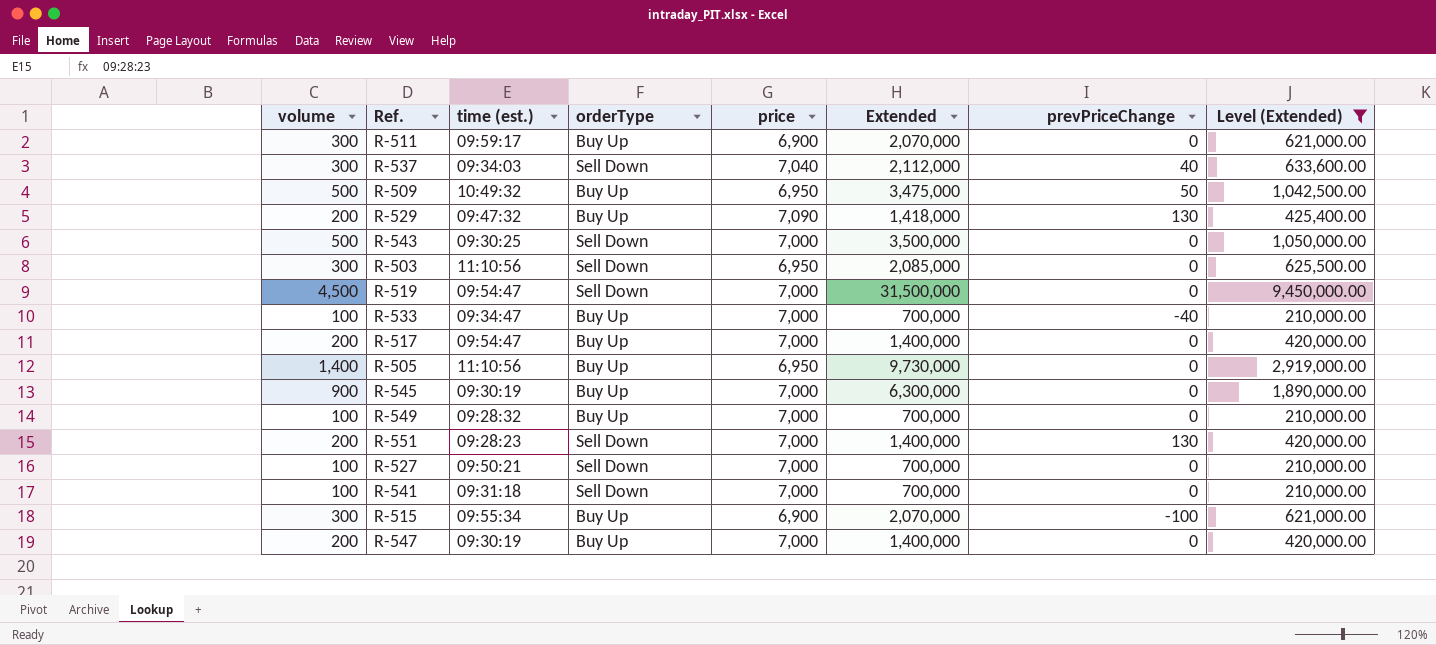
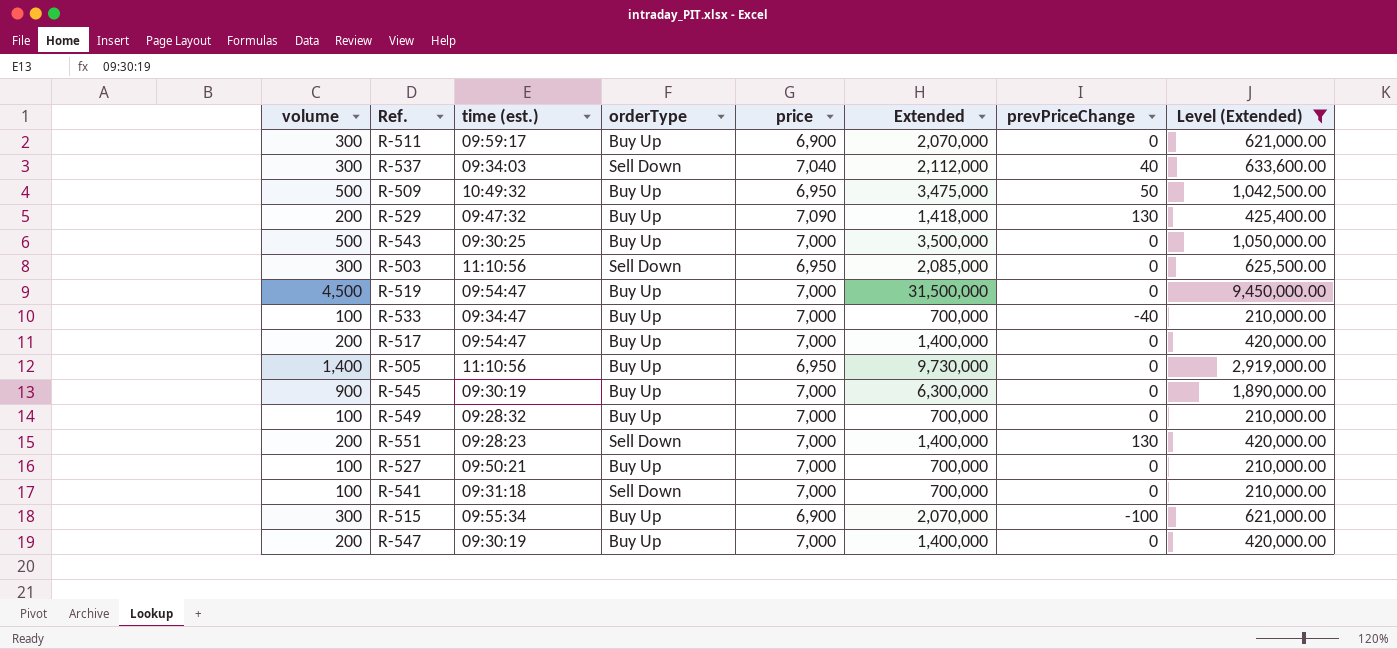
R-543 | orderType: Sell Down -> Buy Up
R-519 | orderType: Sell Down -> Buy Up
R-527 | orderType: Sell Down -> Buy Up

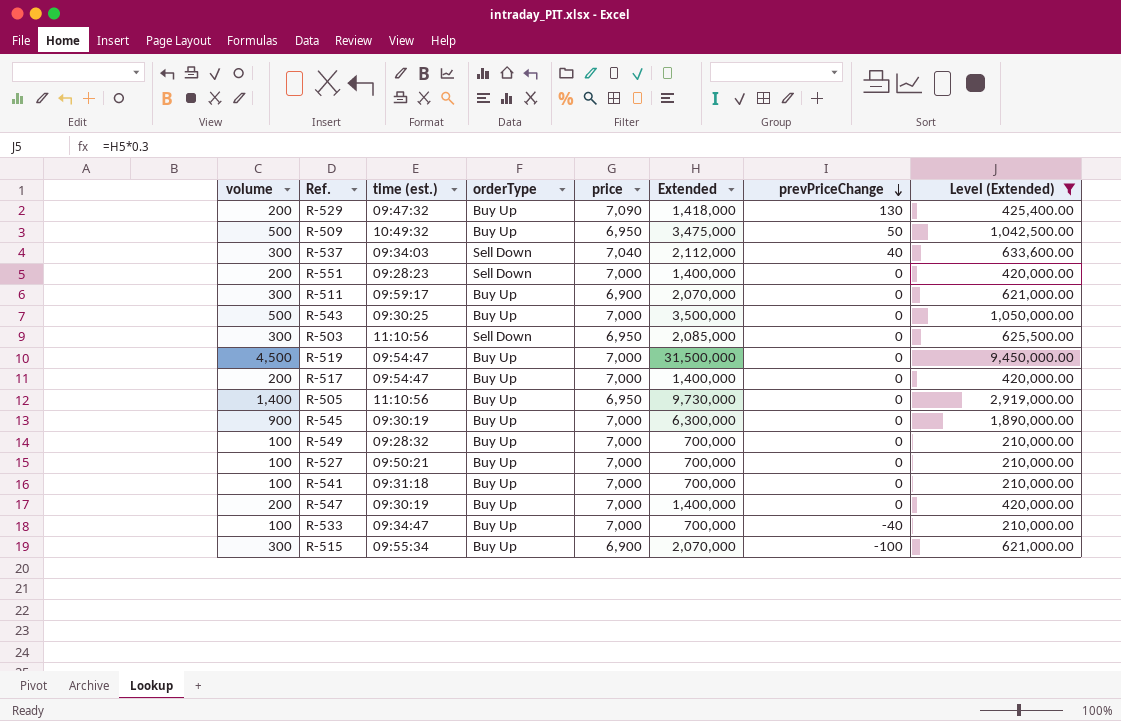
row order: none -> prevPriceChange descending
R-551 | prevPriceChange: 130 -> 0
R-541 | orderType: Sell Down -> Buy Up

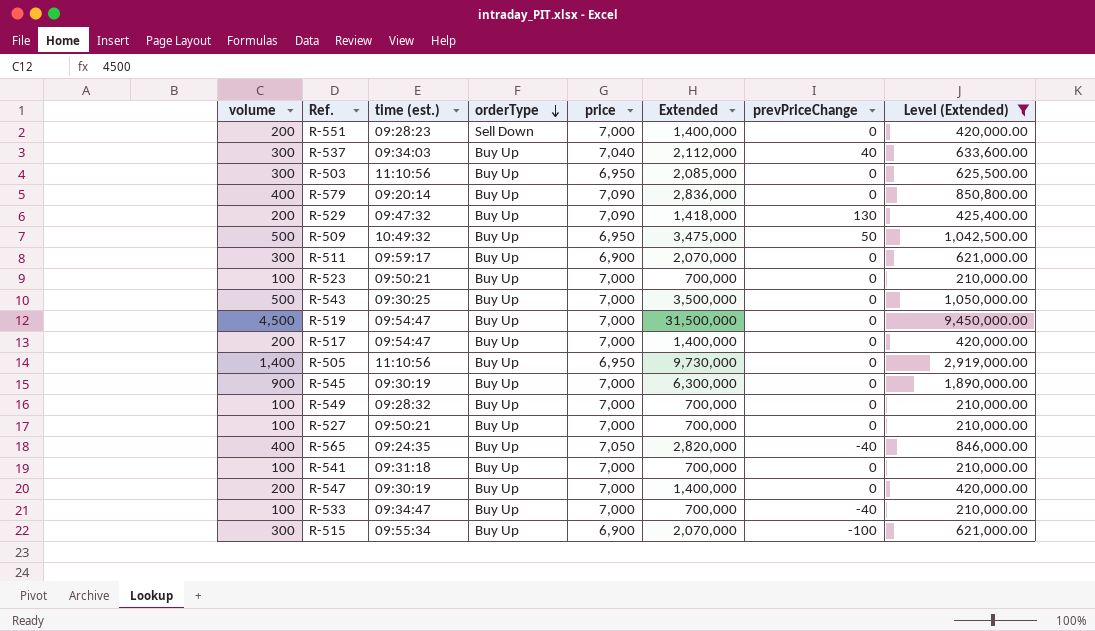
row order: prevPriceChange descending -> orderType descending
R-537 | orderType: Sell Down -> Buy Up
R-503 | orderType: Sell Down -> Buy Up
row R-579: none -> 400 | 09:20:14 | Buy Up | 7,090 | 2,836,000 | 0 | 850,800.00
row R-523: none -> 100 | 09:50:21 | Buy Up | 7,000 | 700,000 | 0 | 210,000.00
row R-565: none -> 400 | 09:24:35 | Buy Up | 7,050 | 2,820,000 | -40 | 846,000.00

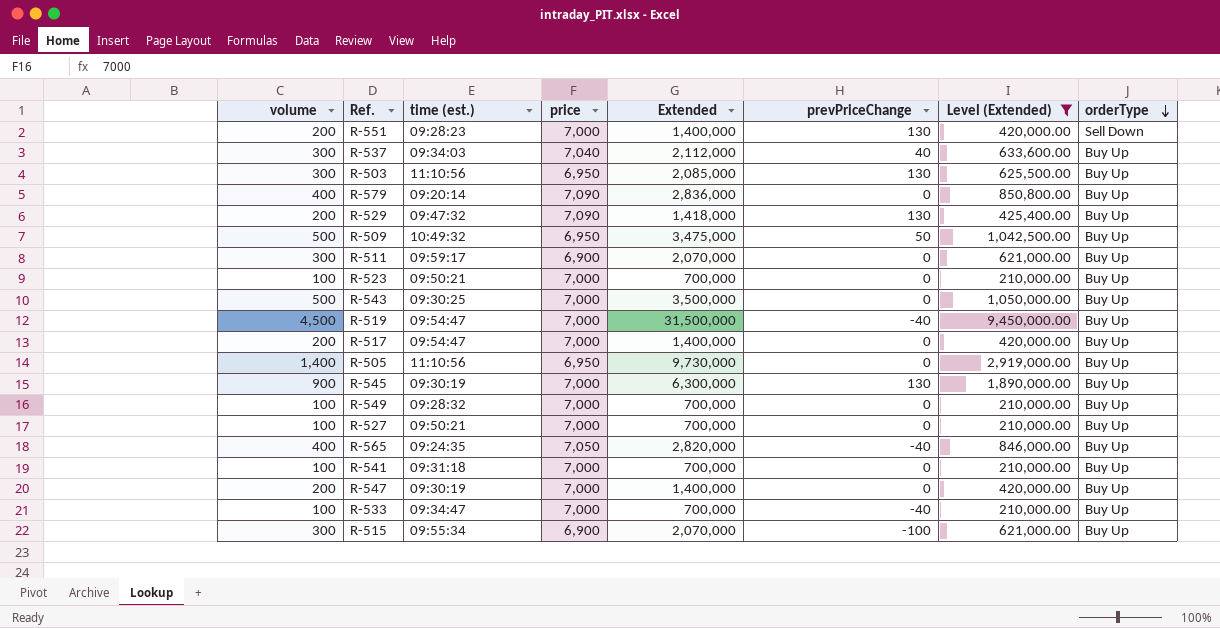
column orderType | position: 4 -> 8
R-551 | prevPriceChange: 0 -> 130
R-503 | prevPriceChange: 0 -> 130
R-519 | prevPriceChange: 0 -> -40
R-545 | prevPriceChange: 0 -> 130

